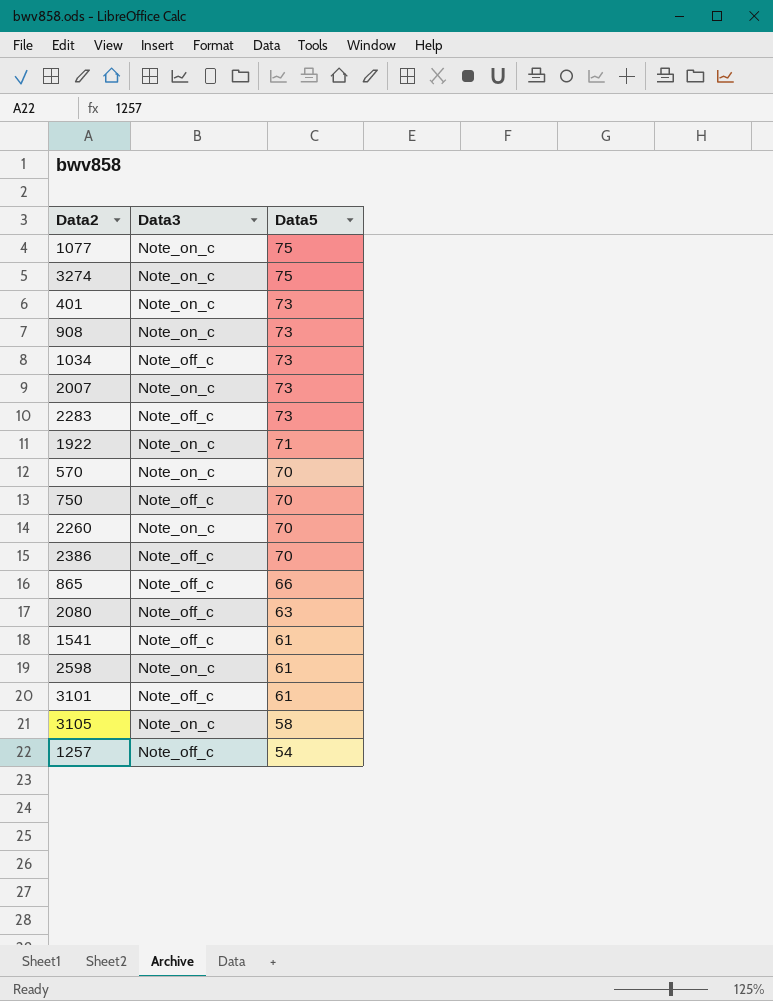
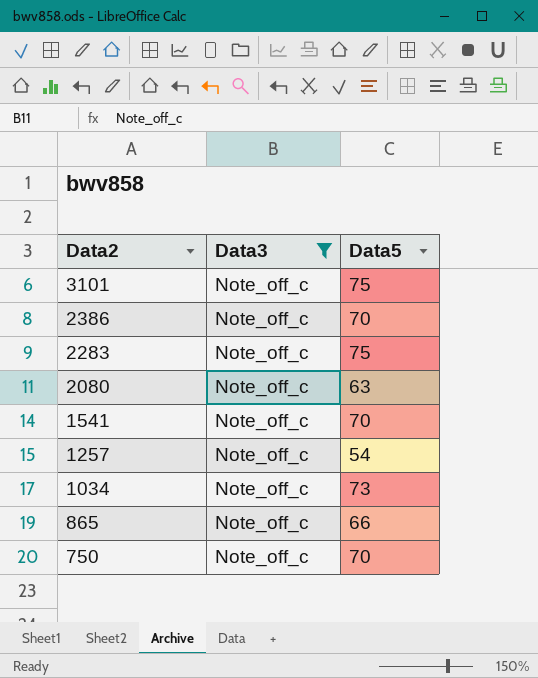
filter: none -> Data3 = Note_off_c
row order: Data5 descending -> Data2 descending
3101 | Data5: 61 -> 75
2283 | Data5: 73 -> 75
1541 | Data5: 61 -> 70

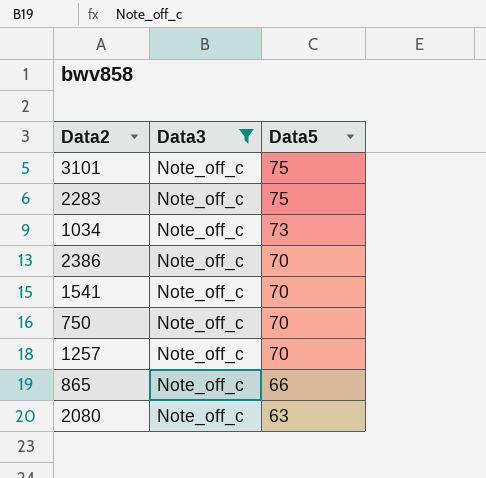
row order: Data2 descending -> Data5 descending
1257 | Data5: 54 -> 70

